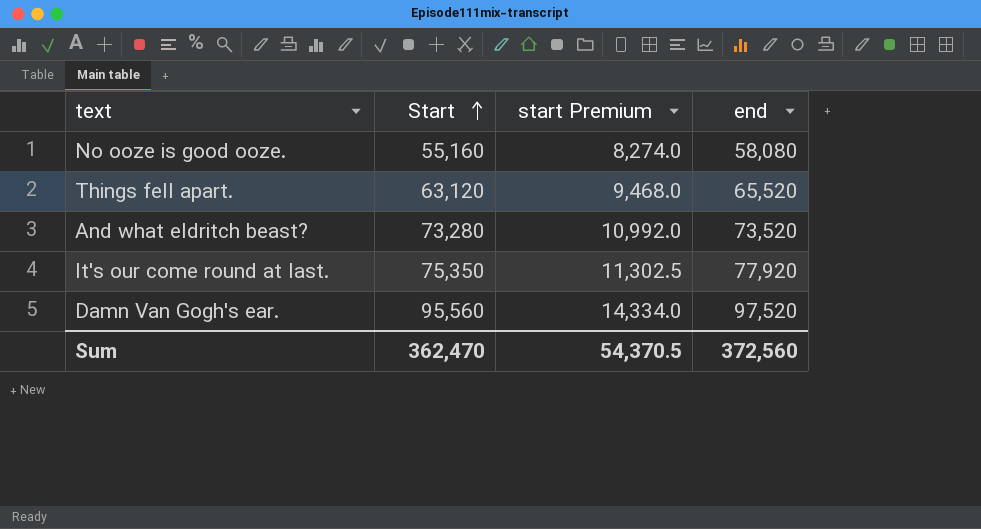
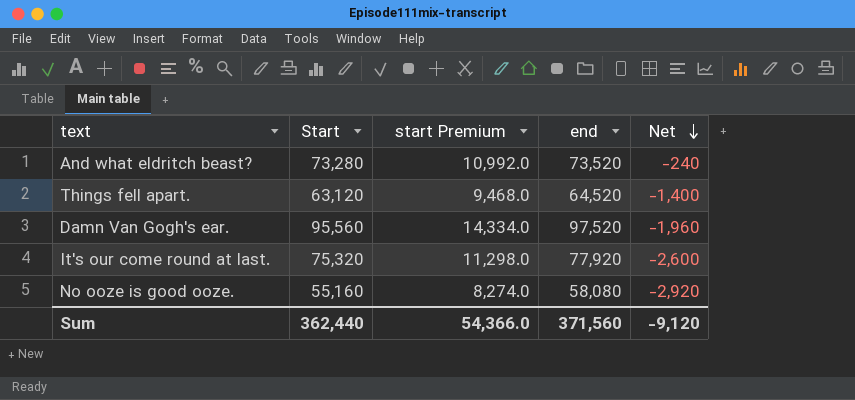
row order: Start ascending -> Net descending
column Net | formula: none -> [Start] - [end]
Things fell apart. | end: 65,520 -> 64,520
It's our come round at last. | Start: 75,350 -> 75,320
It's our come round at last. | start Premium: 11,302.5 -> 11,298.0
Sum | Start: 362,470 -> 362,440
Sum | start Premium: 54,370.5 -> 54,366.0
Sum | end: 372,560 -> 371,560

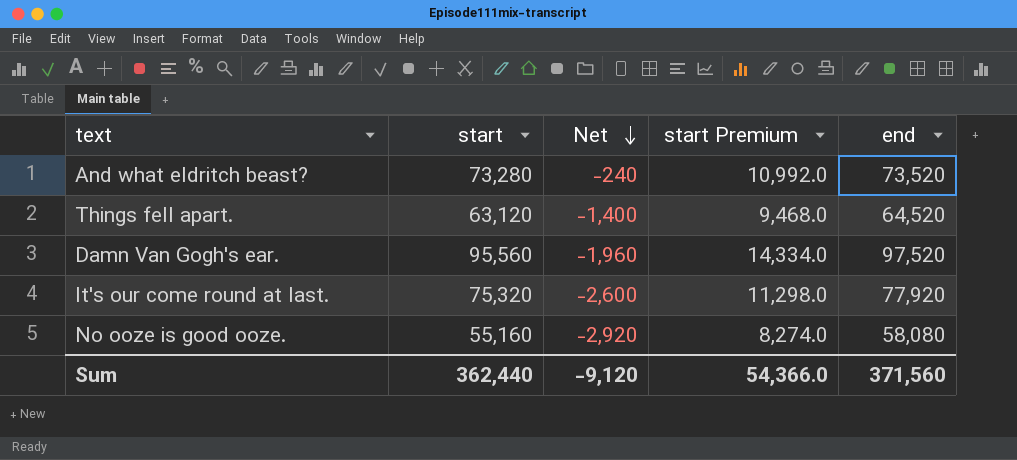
column name: Start -> start
column Net | position: 5 -> 3

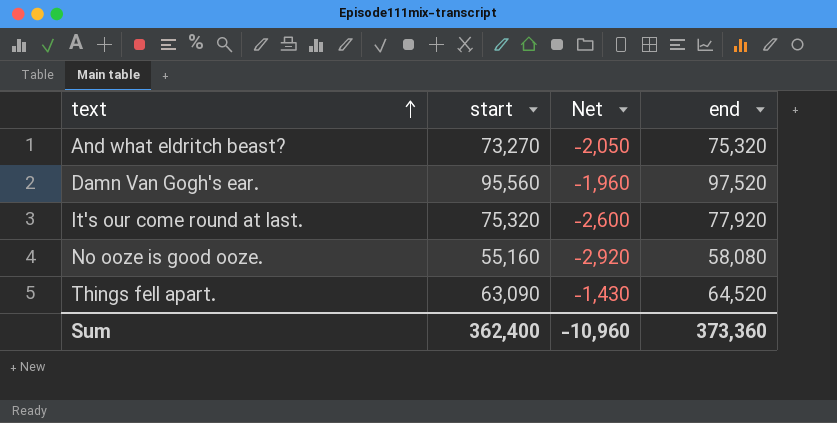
row order: Net descending -> text ascending
column start Premium | formula: [start] * 0.15 -> none
And what eldritch beast? | start: 73,280 -> 73,270
And what eldritch beast? | Net: -240 -> -2,050
And what eldritch beast? | end: 73,520 -> 75,320
Things fell apart. | start: 63,120 -> 63,090
Things fell apart. | Net: -1,400 -> -1,430
Sum | start: 362,440 -> 362,400
Sum | Net: -9,120 -> -10,960
Sum | end: 371,560 -> 373,360

